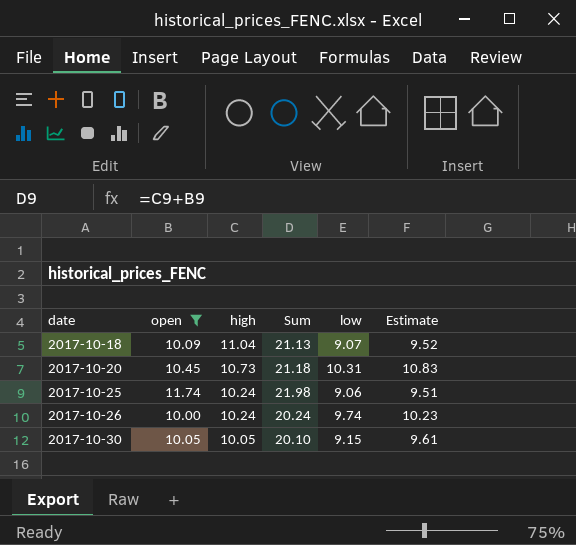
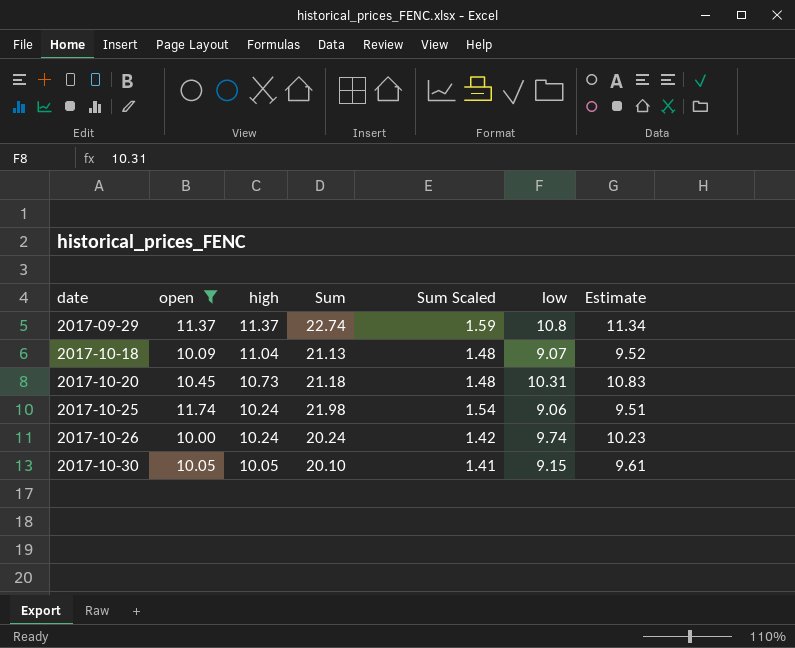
column Sum Scaled | formula: none -> [Sum] * 0.07
row 2017-09-29: none -> 11.37 | 11.37 | 22.74 | 1.59 | 10.8 | 11.34

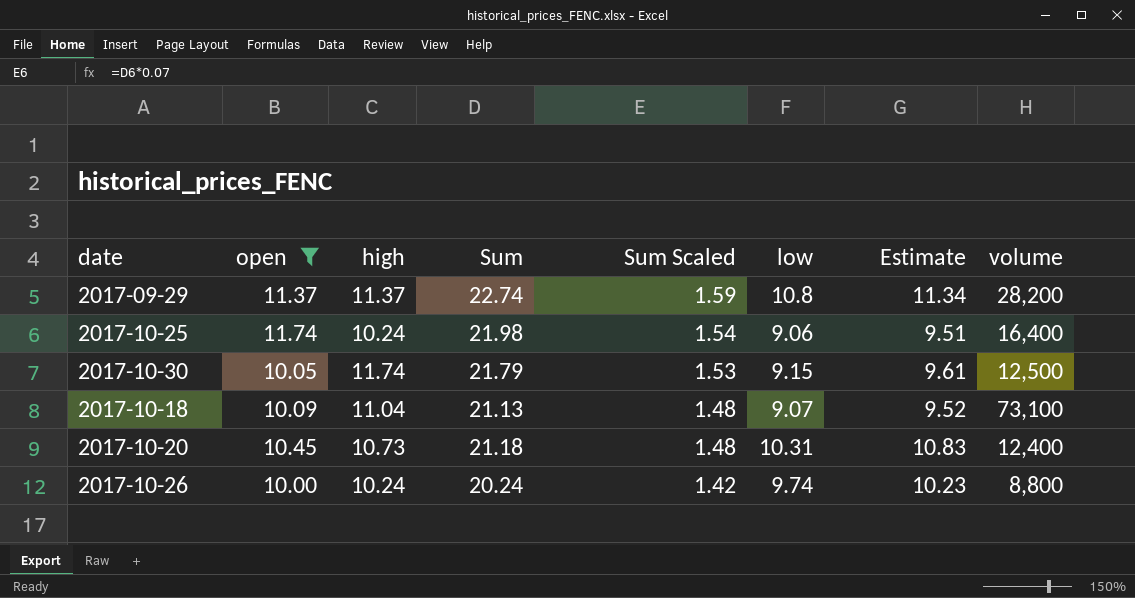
row order: date ascending -> Sum Scaled descending
column volume | position: none -> 8
2017-10-30 | high: 10.05 -> 11.74
2017-10-30 | Sum: 20.10 -> 21.79
2017-10-30 | Sum Scaled: 1.41 -> 1.53

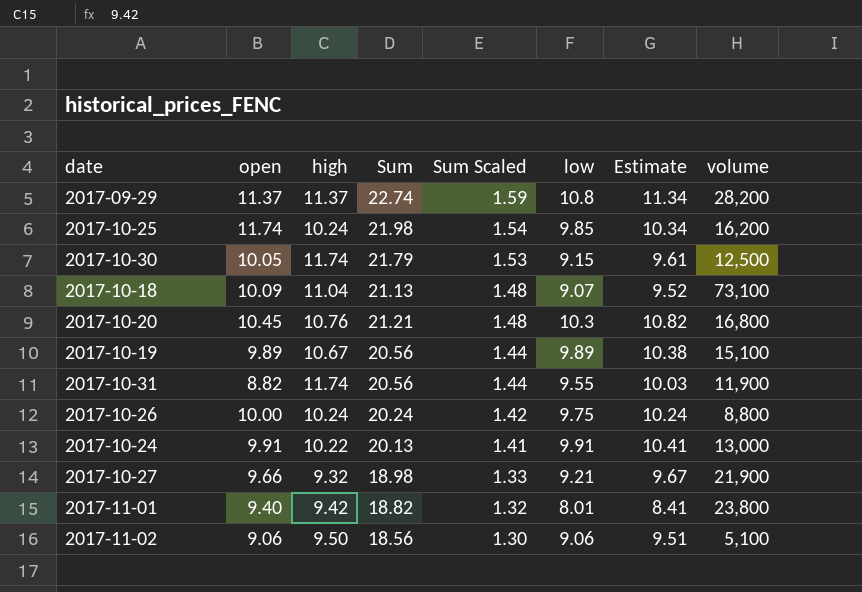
filter: open >= 10.00 -> none
2017-10-25 | low: 9.06 -> 9.85
2017-10-25 | Estimate: 9.51 -> 10.34
2017-10-25 | volume: 16,400 -> 16,200
2017-10-20 | high: 10.73 -> 10.76
2017-10-20 | Sum: 21.18 -> 21.21
2017-10-20 | low: 10.31 -> 10.3
2017-10-20 | Estimate: 10.83 -> 10.82
2017-10-20 | volume: 12,400 -> 16,800
2017-10-26 | low: 9.74 -> 9.75
2017-10-26 | Estimate: 10.23 -> 10.24

